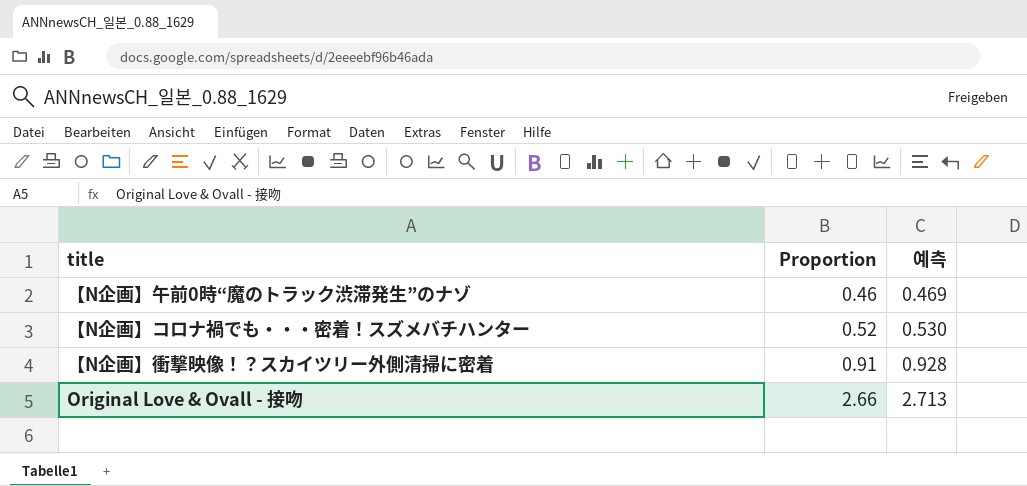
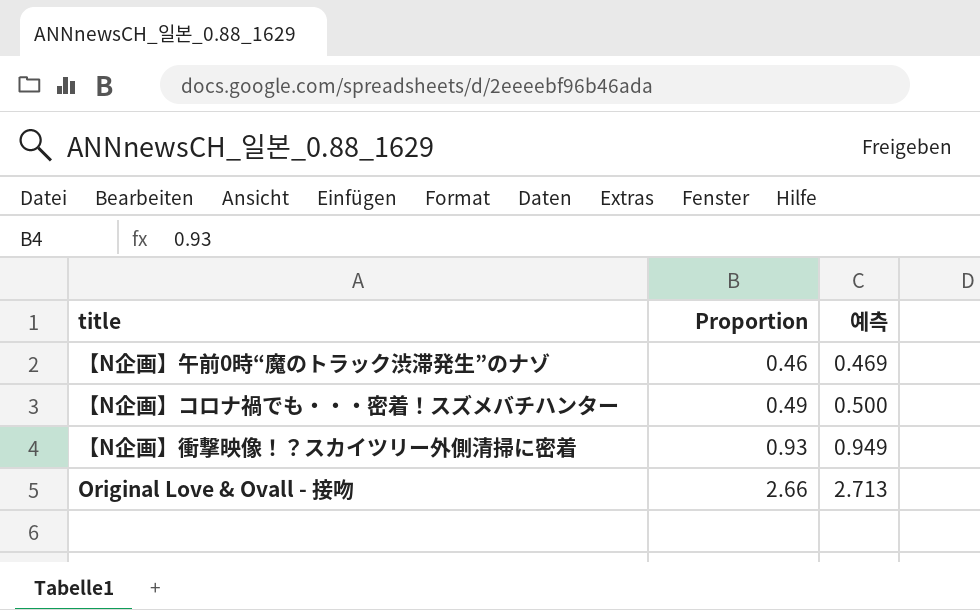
【N企画】コロナ禍でも・・・密着！スズメバチハンター | Proportion: 0.52 -> 0.49
【N企画】コロナ禍でも・・・密着！スズメバチハンター | 예측: 0.530 -> 0.500
【N企画】衝撃映像！？スカイツリー外側清掃に密着 | Proportion: 0.91 -> 0.93
【N企画】衝撃映像！？スカイツリー外側清掃に密着 | 예측: 0.928 -> 0.949

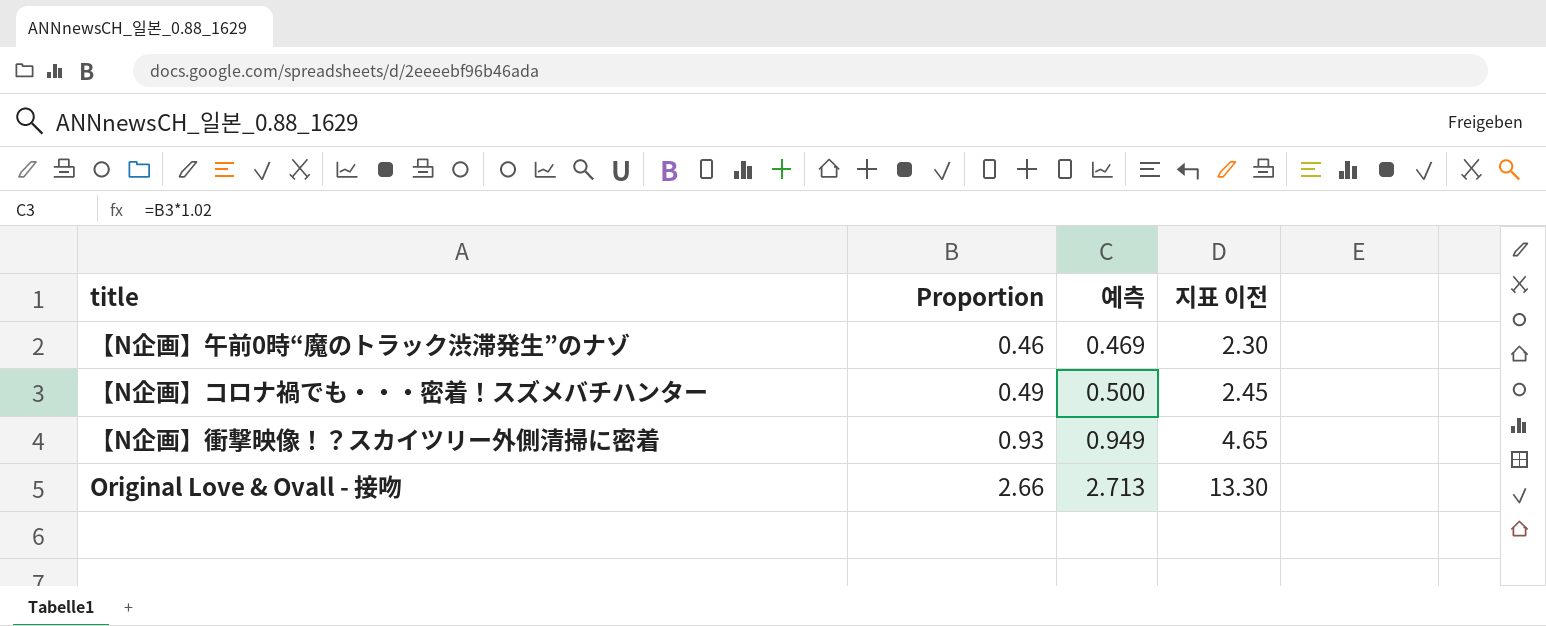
column 지표 이전 | formula: none -> [Proportion] * 5

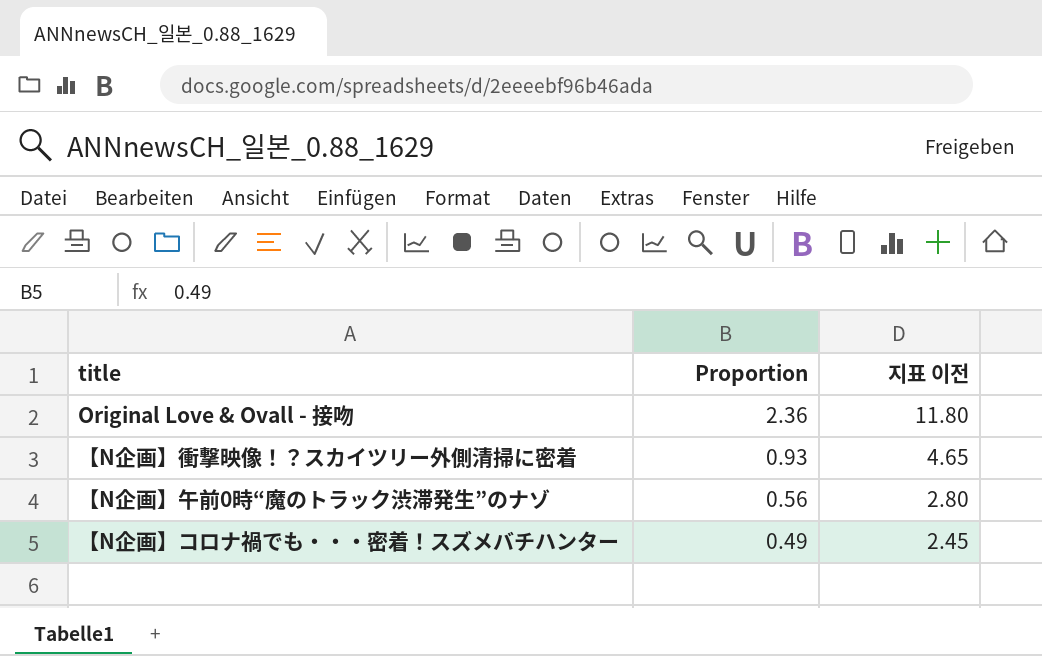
row order: Proportion ascending -> Proportion descending
column 예측 | formula: [Proportion] * 1.02 -> none
Original Love & Ovall - 接吻 | Proportion: 2.66 -> 2.36
Original Love & Ovall - 接吻 | 지표 이전: 13.30 -> 11.80
【N企画】午前0時“魔のトラック渋滞発生”のナゾ | Proportion: 0.46 -> 0.56
【N企画】午前0時“魔のトラック渋滞発生”のナゾ | 지표 이전: 2.30 -> 2.80

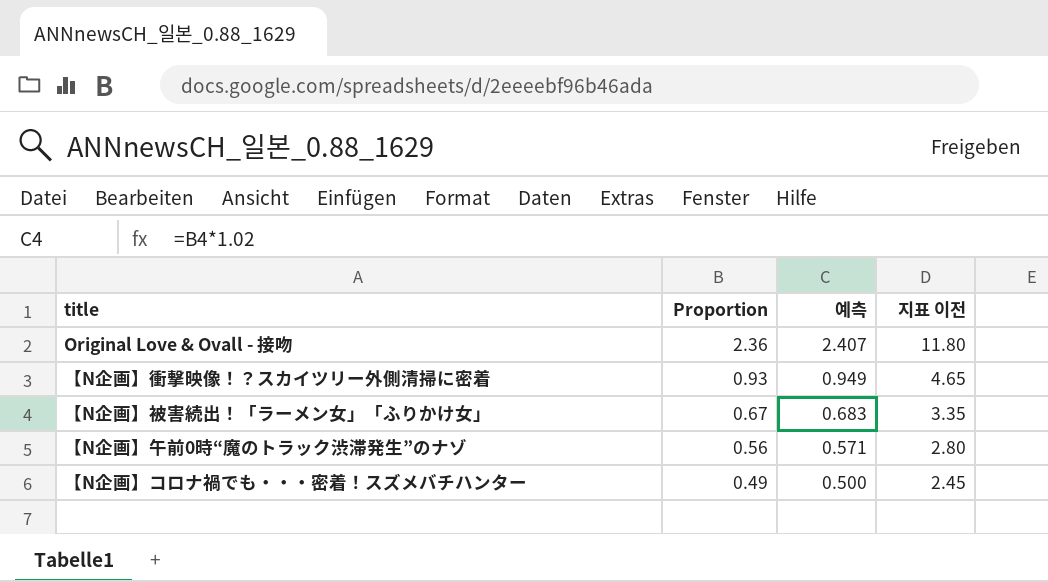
column 예측 | formula: none -> [Proportion] * 1.02
row 【N企画】被害続出！「ラーメン女」「ふりかけ女」: none -> 0.67 | 0.683 | 3.35

